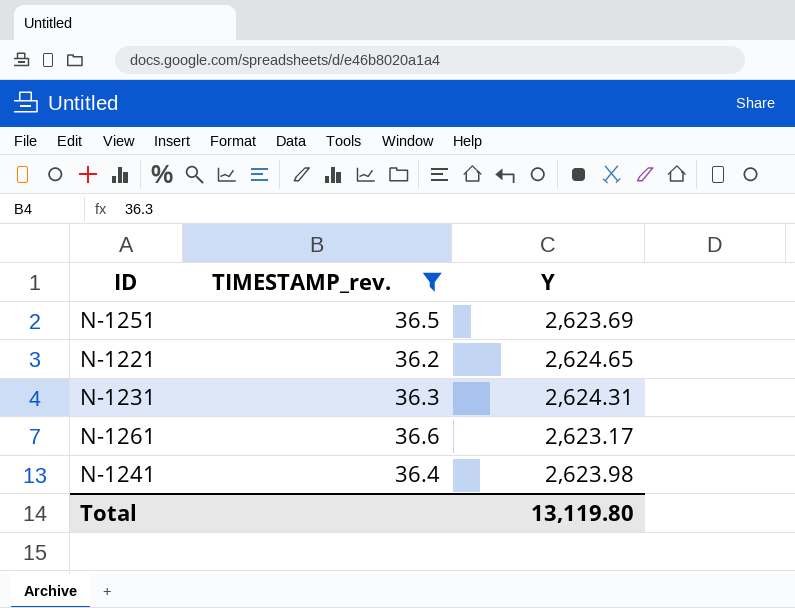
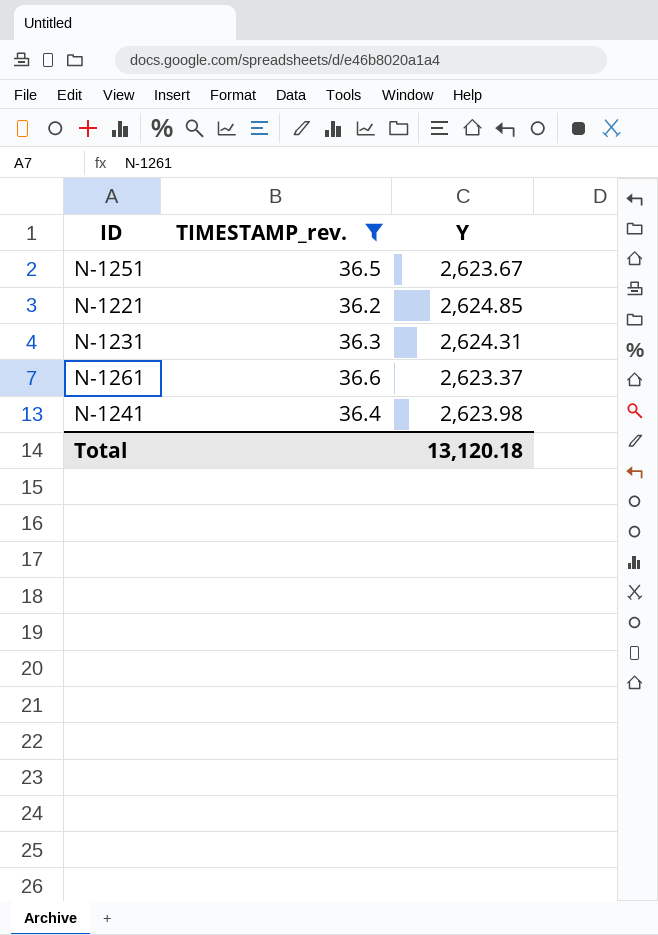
N-1251 | Y: 2,623.69 -> 2,623.67
N-1221 | Y: 2,624.65 -> 2,624.85
N-1261 | Y: 2,623.17 -> 2,623.37
Total | Y: 13,119.80 -> 13,120.18

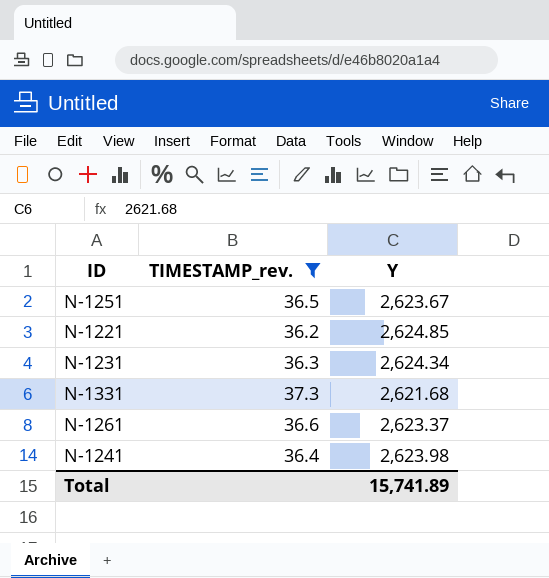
N-1231 | Y: 2,624.31 -> 2,624.34
row N-1331: none -> 37.3 | 2,621.68
Total | Y: 13,120.18 -> 15,741.89

